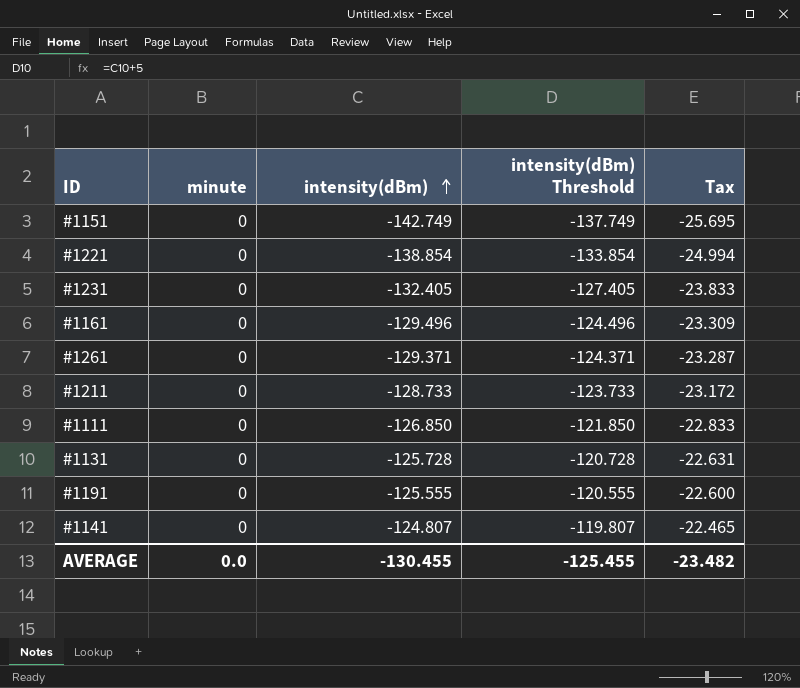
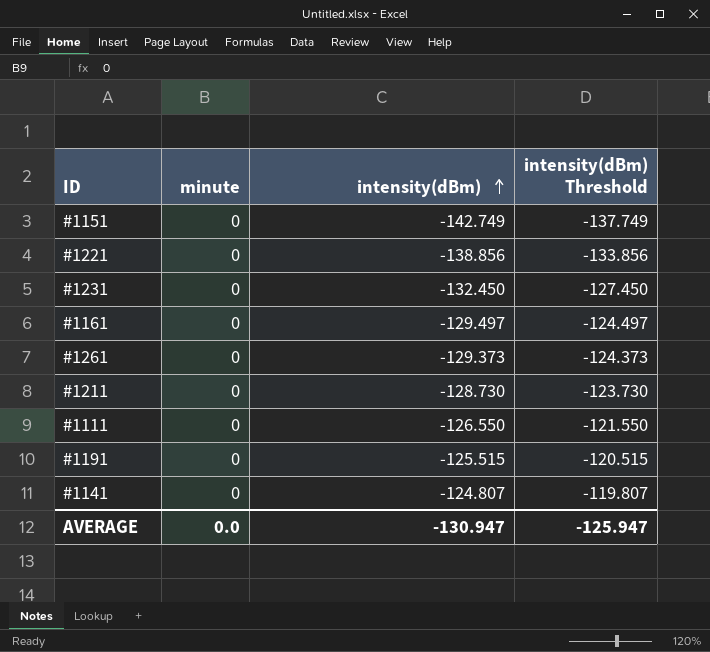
column Tax | formula: [intensity(dBm)] * 0.18 -> none
row #1131: 0 | -125.728 | -120.728 | -22.631 -> none
#1221 | intensity(dBm): -138.854 -> -138.856
#1221 | intensity(dBm) Threshold: -133.854 -> -133.856
#1231 | intensity(dBm): -132.405 -> -132.450
#1231 | intensity(dBm) Threshold: -127.405 -> -127.450
#1161 | intensity(dBm): -129.496 -> -129.497
#1161 | intensity(dBm) Threshold: -124.496 -> -124.497
#1261 | intensity(dBm): -129.371 -> -129.373
#1261 | intensity(dBm) Threshold: -124.371 -> -124.373
#1211 | intensity(dBm): -128.733 -> -128.730
#1211 | intensity(dBm) Threshold: -123.733 -> -123.730
#1111 | intensity(dBm): -126.850 -> -126.550
#1111 | intensity(dBm) Threshold: -121.850 -> -121.550
#1191 | intensity(dBm): -125.555 -> -125.515
#1191 | intensity(dBm) Threshold: -120.555 -> -120.515
AVERAGE | intensity(dBm): -130.455 -> -130.947
AVERAGE | intensity(dBm) Threshold: -125.455 -> -125.947

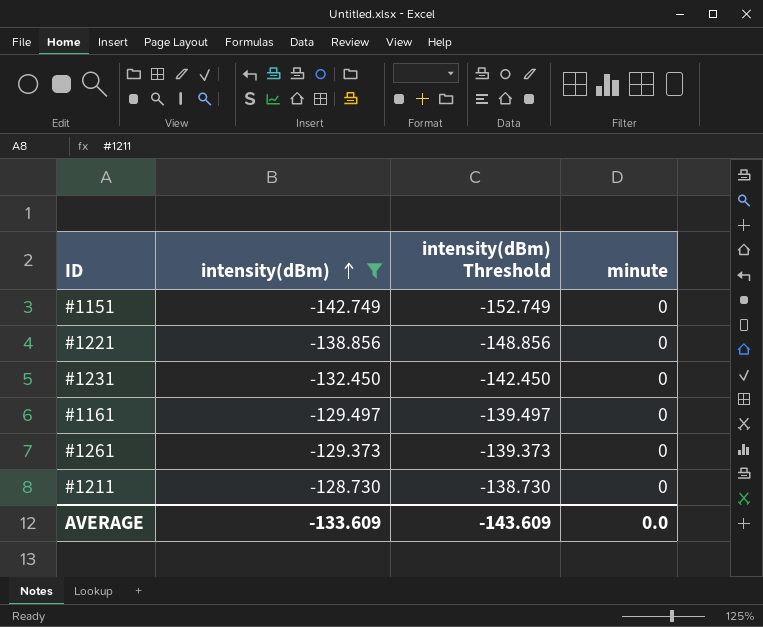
filter: none -> intensity(dBm) <= -128.730
column intensity(dBm) Threshold | formula: [intensity(dBm)] + 5 -> [intensity(dBm)] - 10
column minute | position: 2 -> 4
AVERAGE | intensity(dBm): -130.947 -> -133.609
AVERAGE | intensity(dBm) Threshold: -125.947 -> -143.609

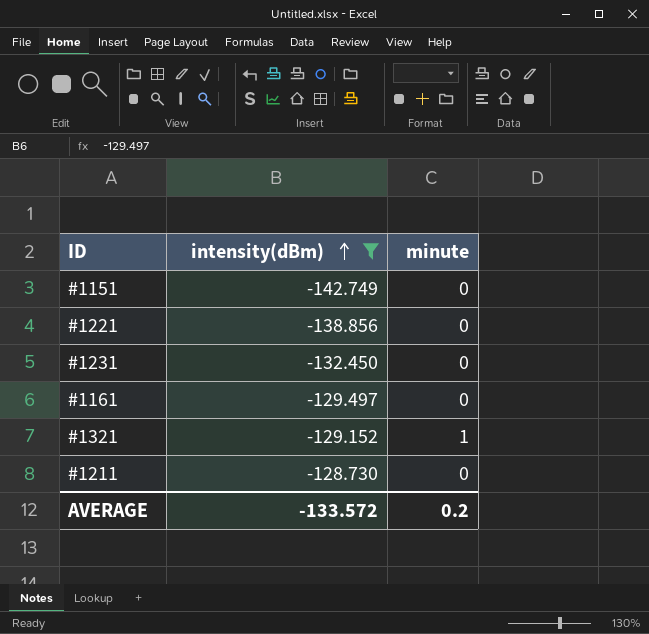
column intensity(dBm) Threshold | formula: [intensity(dBm)] - 10 -> none
row #1261: -129.373 | -139.373 | 0 -> none
row #1321: none -> -129.152 | 1
AVERAGE | intensity(dBm): -133.609 -> -133.572
AVERAGE | minute: 0.0 -> 0.2

